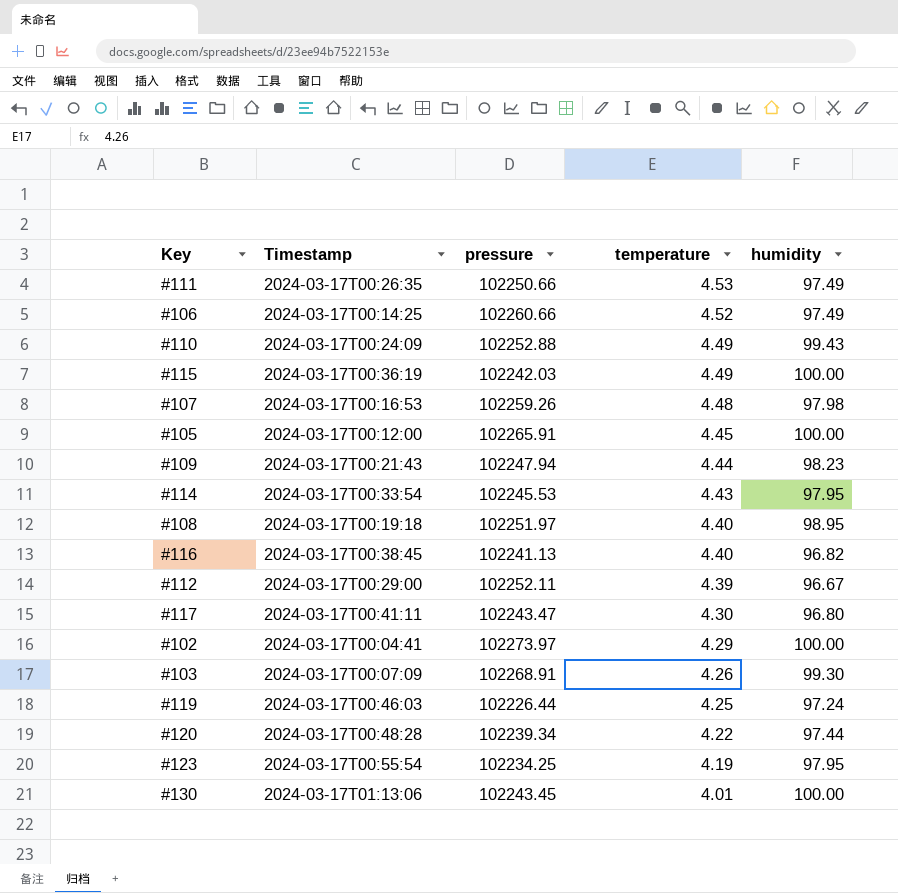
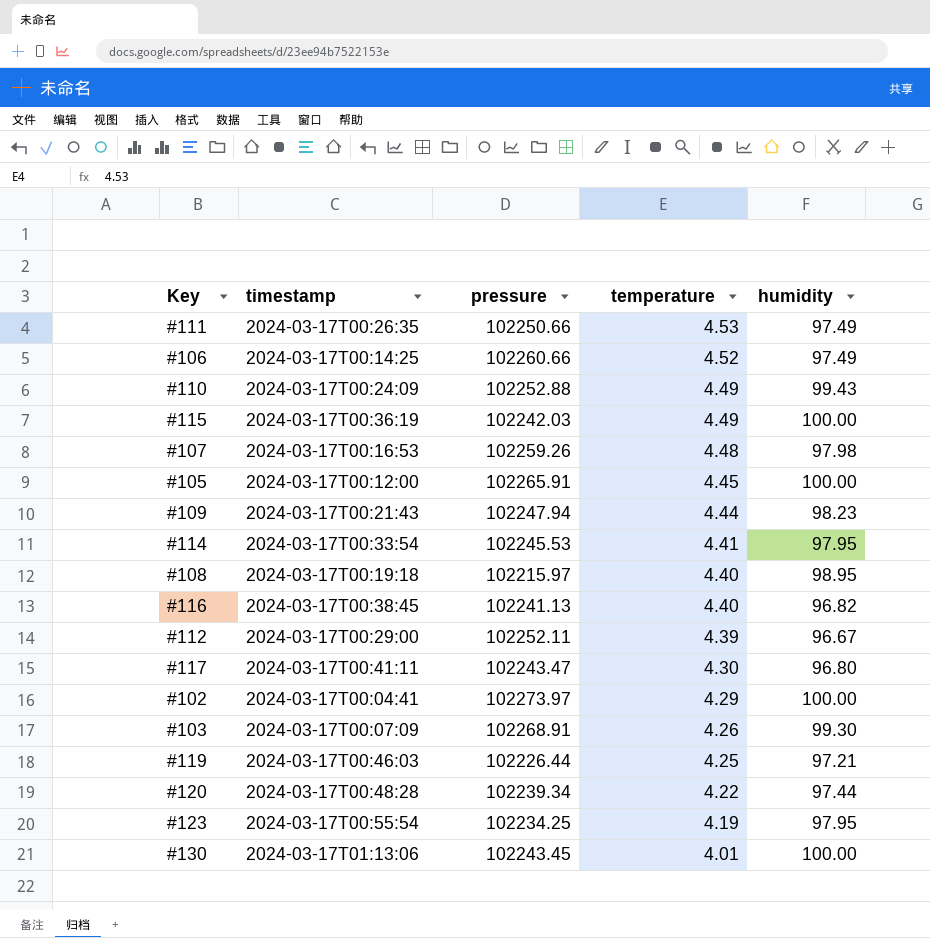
column name: Timestamp -> timestamp
#114 | temperature: 4.43 -> 4.41
#108 | pressure: 102251.97 -> 102215.97
#119 | humidity: 97.24 -> 97.21

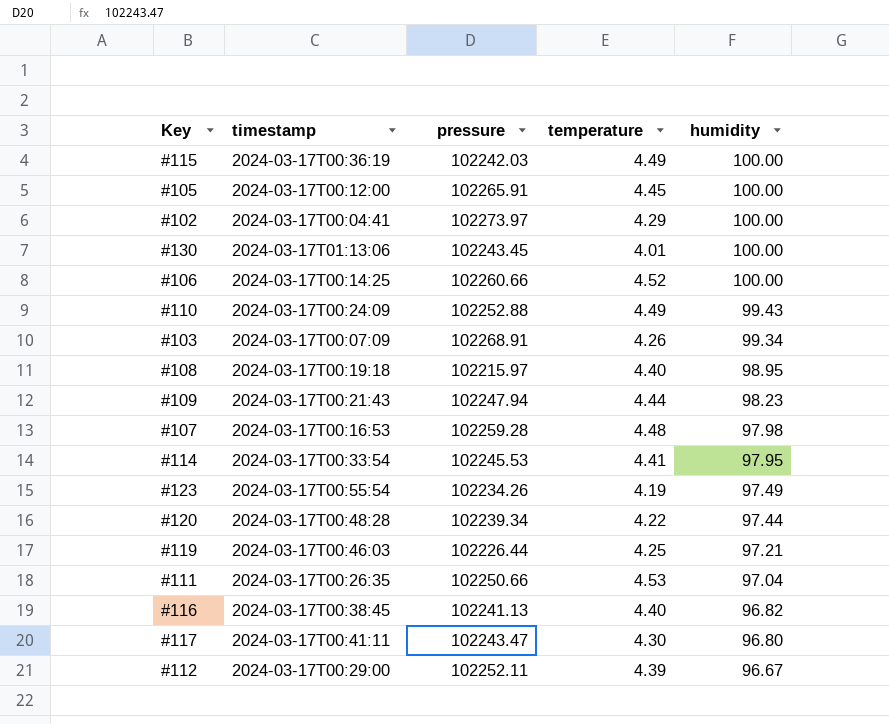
row order: temperature descending -> humidity descending
#106 | humidity: 97.49 -> 100.00
#103 | humidity: 99.30 -> 99.34
#107 | pressure: 102259.26 -> 102259.28
#123 | pressure: 102234.25 -> 102234.26
#123 | humidity: 97.95 -> 97.49
#111 | humidity: 97.49 -> 97.04

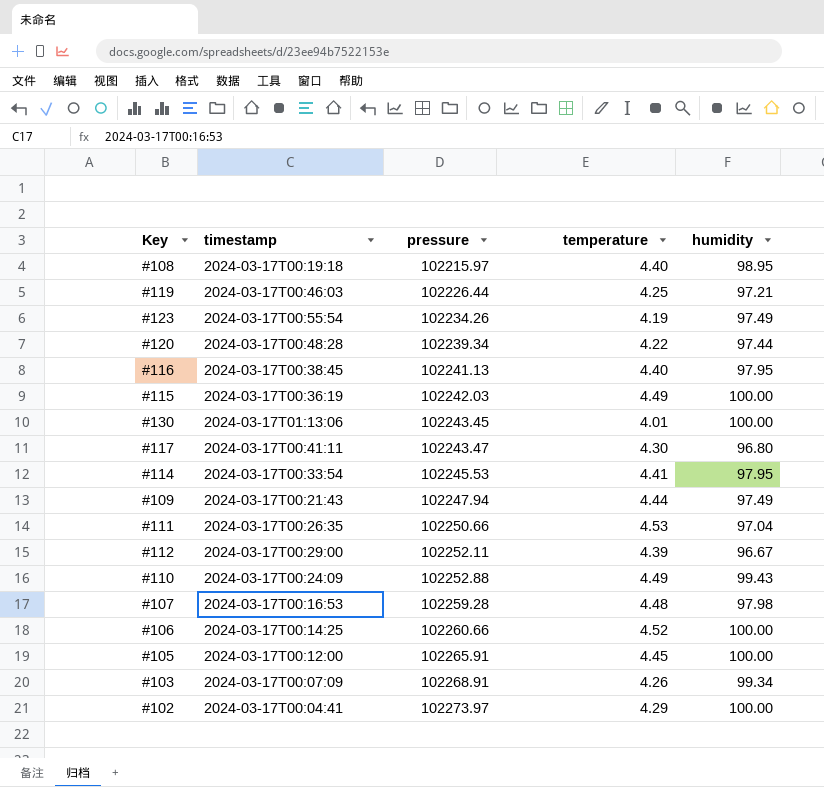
row order: humidity descending -> pressure ascending
#116 | humidity: 96.82 -> 97.95
#109 | humidity: 98.23 -> 97.49

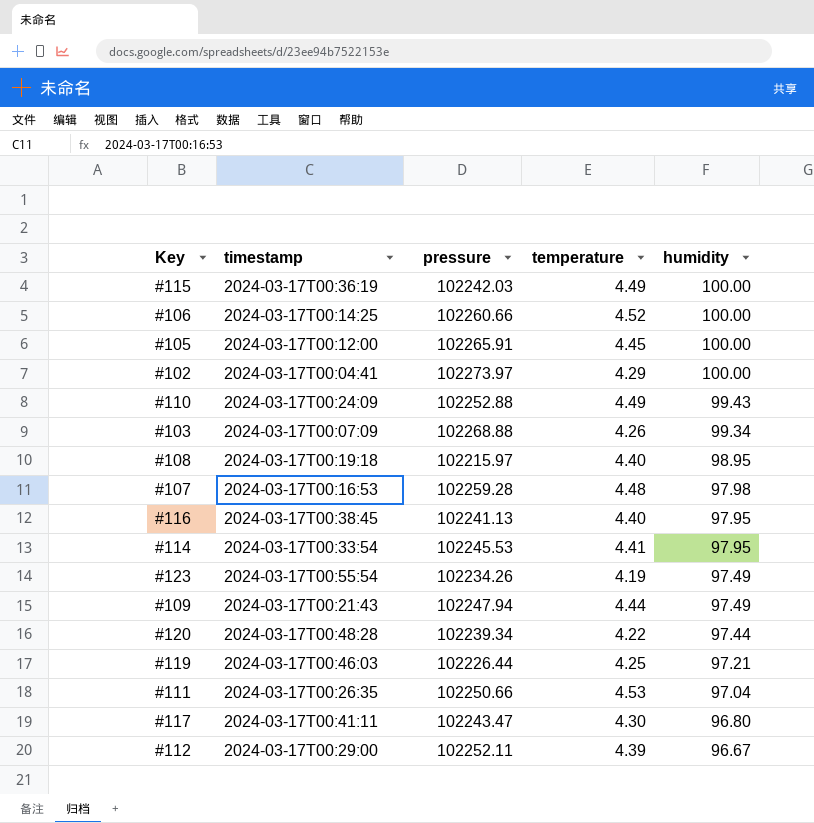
row order: pressure ascending -> humidity descending
row #130: 2024-03-17T01:13:06 | 102243.45 | 4.01 | 100.00 -> none
#103 | pressure: 102268.91 -> 102268.88

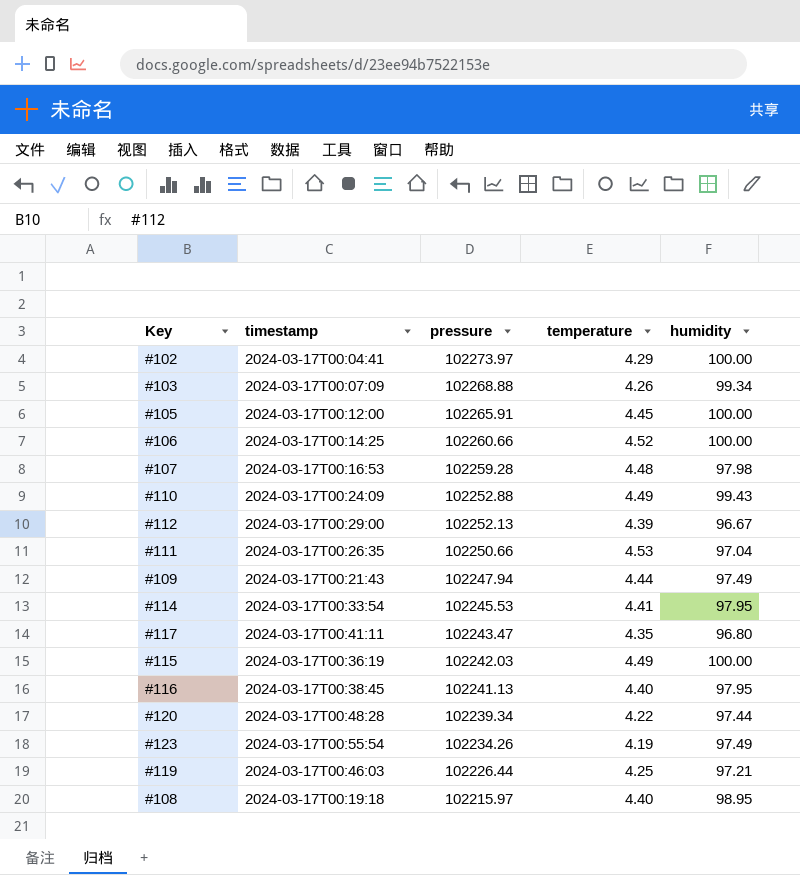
row order: humidity descending -> pressure descending
#112 | pressure: 102252.11 -> 102252.13
#117 | temperature: 4.30 -> 4.35

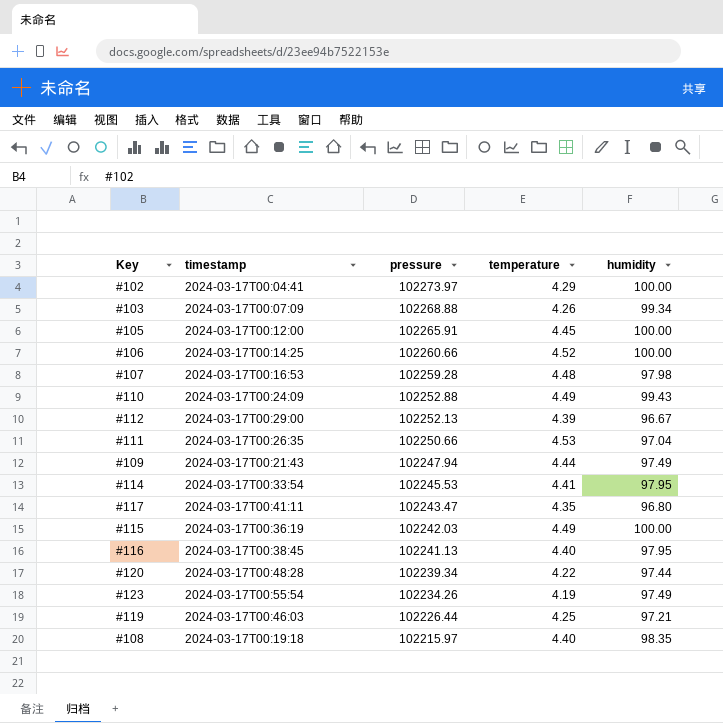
#108 | humidity: 98.95 -> 98.35

